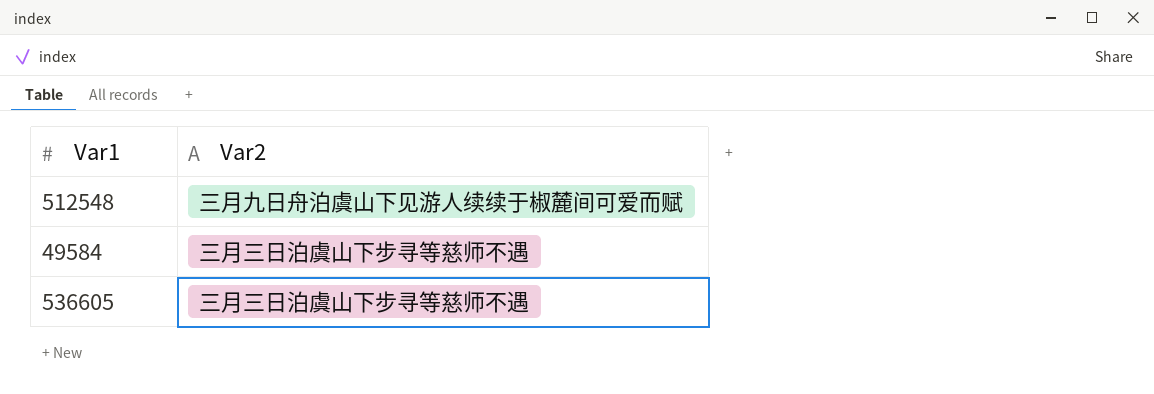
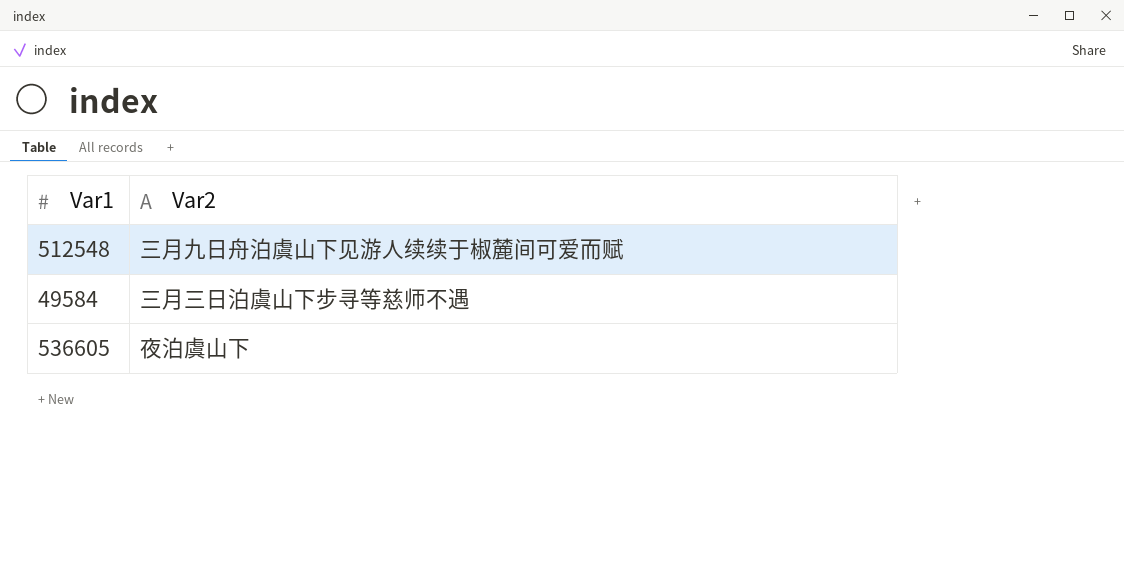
536605 | Var2: 三月三日泊虞山下步寻等慈师不遇 -> 夜泊虞山下

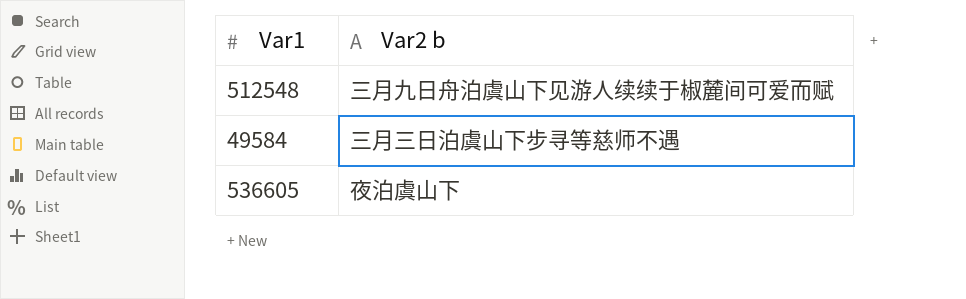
column name: Var2 -> Var2 b

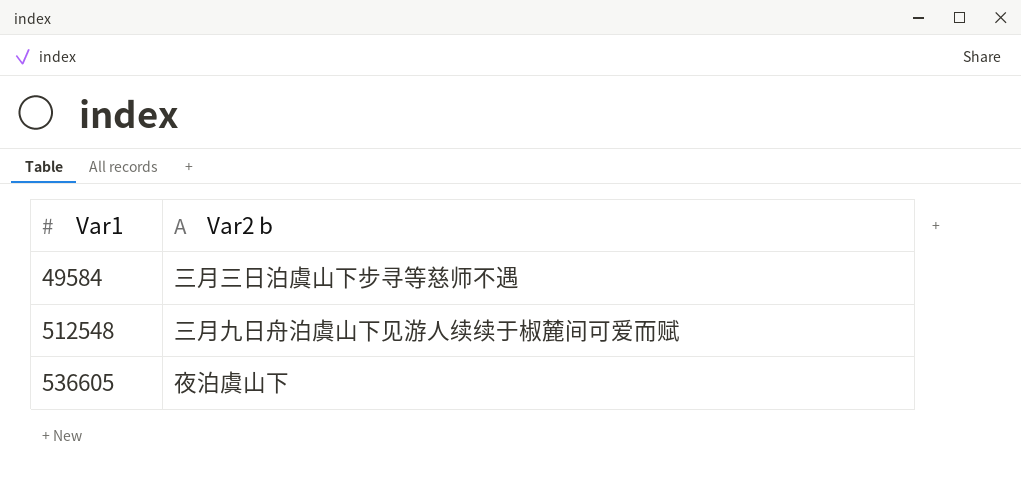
row order: none -> Var1 ascending

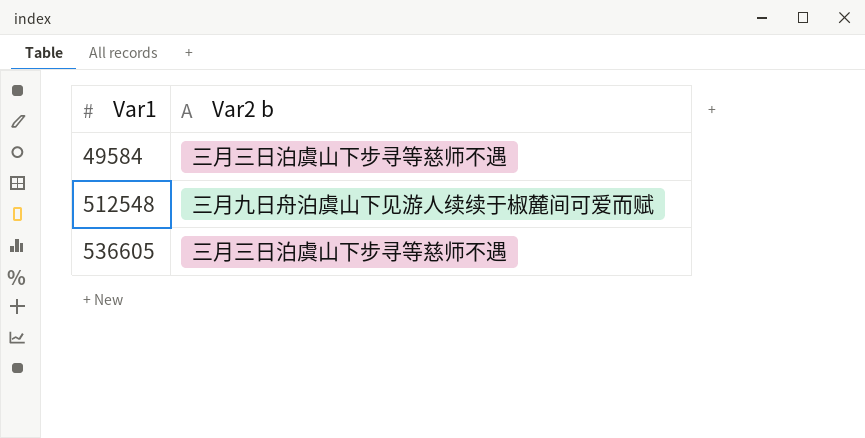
536605 | Var2 b: 夜泊虞山下 -> 三月三日泊虞山下步寻等慈师不遇

